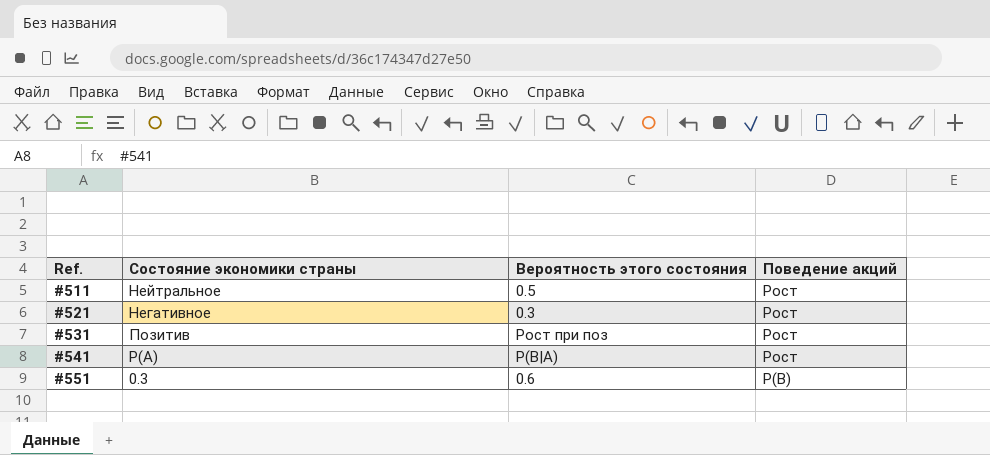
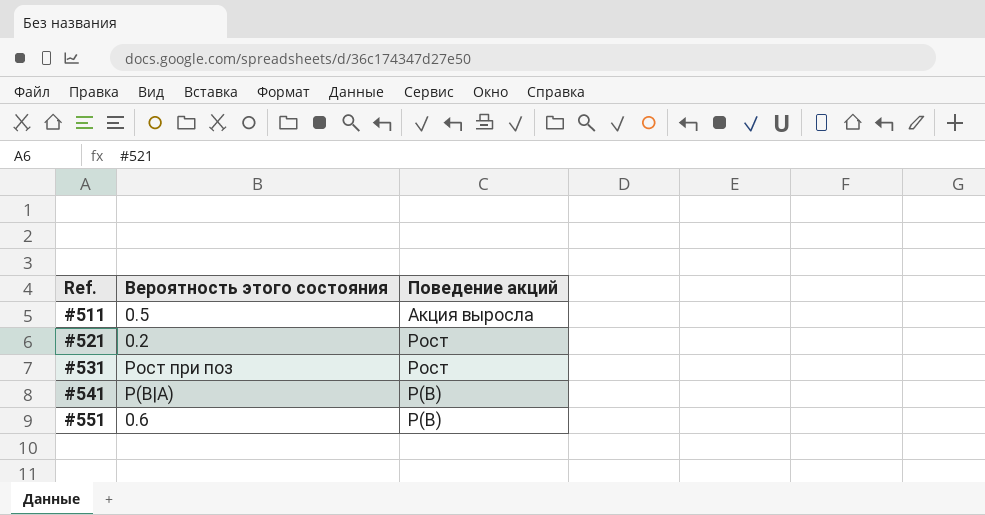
column Состояние экономики страны | position: 2 -> none
#511 | Поведение акций: Рост -> Акция выросла
#521 | Вероятность этого состояния: 0.3 -> 0.2
#541 | Поведение акций: Рост -> P(B)

